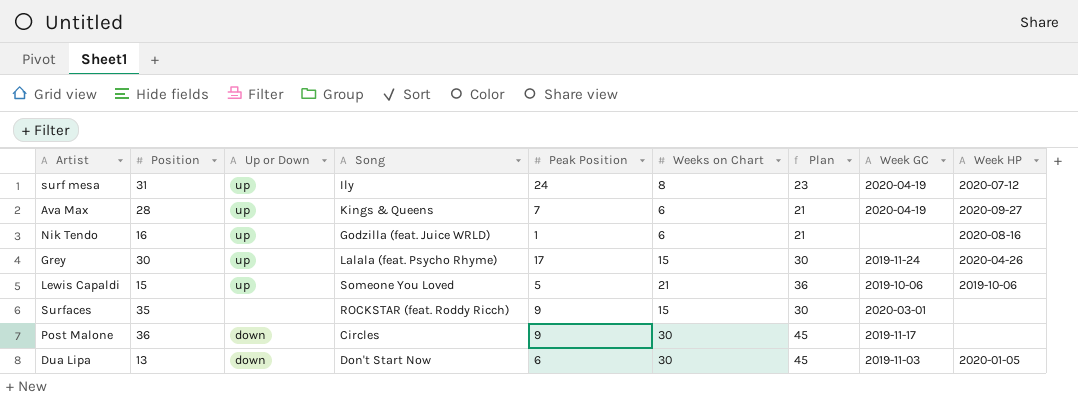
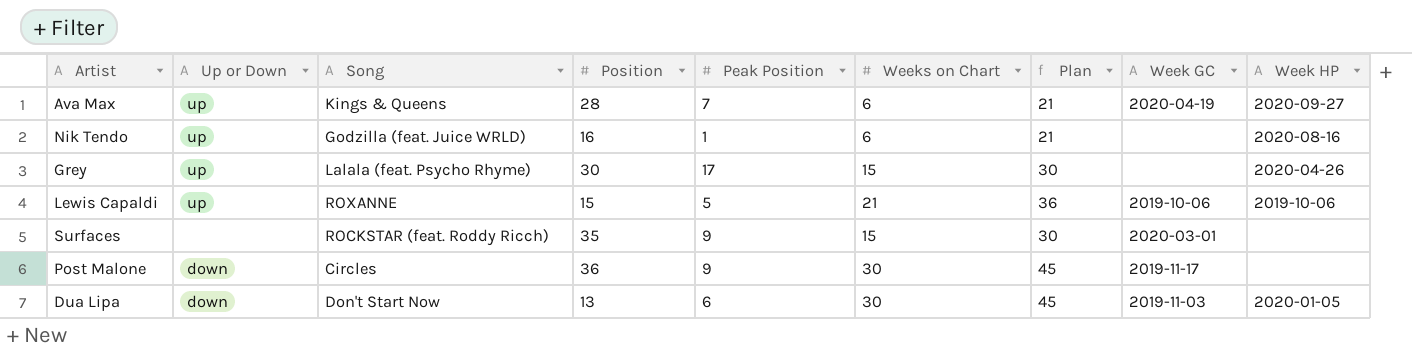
column Position | position: 2 -> 4
row surf mesa: 31 | up | Ily | 24 | 8 | 23 | 2020-04-19 | 2020-07-12 -> none
Grey | Week GC: 2019-11-24 -> none
Lewis Capaldi | Song: Someone You Loved -> ROXANNE

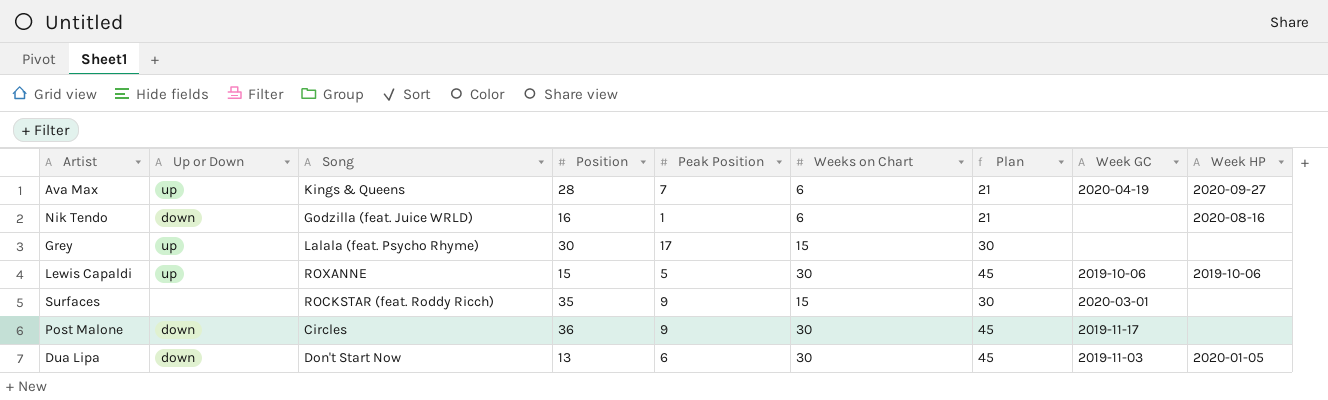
Nik Tendo | Up or Down: up -> down
Grey | Week HP: 2020-04-26 -> none
Lewis Capaldi | Weeks on Chart: 21 -> 30
Lewis Capaldi | Plan: 36 -> 45

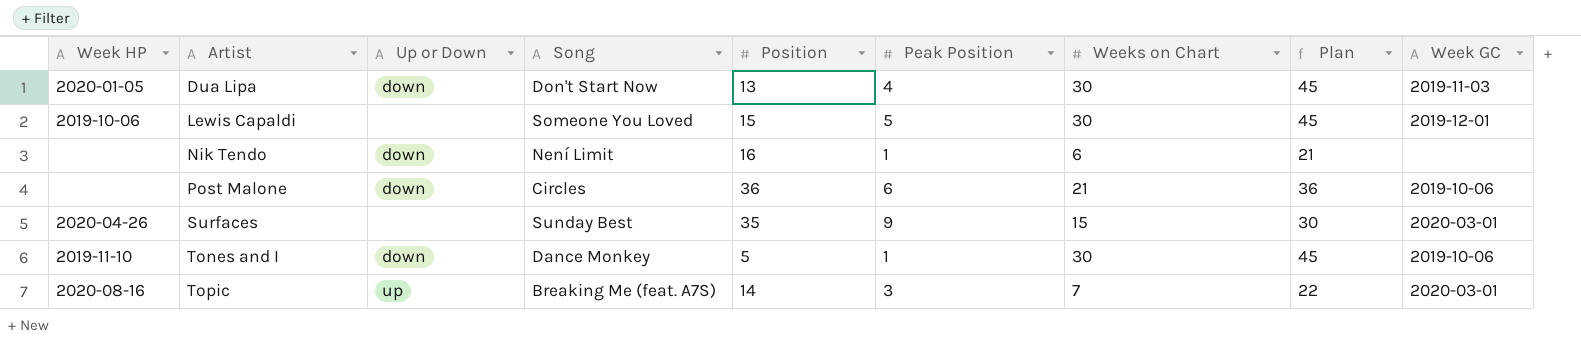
row order: none -> Artist ascending
column Week HP | position: 9 -> 1
row Ava Max: up | Kings & Queens | 28 | 7 | 6 | 21 | 2020-04-19 | 2020-09-27 -> none
row Grey: up | Lalala (feat. Psycho Rhyme) | 30 | 17 | 15 | 30 | none | none -> none
Dua Lipa | Peak Position: 6 -> 4
Lewis Capaldi | Up or Down: up -> none
Lewis Capaldi | Song: ROXANNE -> Someone You Loved
Lewis Capaldi | Week GC: 2019-10-06 -> 2019-12-01
Nik Tendo | Week HP: 2020-08-16 -> none
Nik Tendo | Song: Godzilla (feat. Juice WRLD) -> Není Limit
Post Malone | Peak Position: 9 -> 6
Post Malone | Weeks on Chart: 30 -> 21
Post Malone | Plan: 45 -> 36
Post Malone | Week GC: 2019-11-17 -> 2019-10-06
Surfaces | Week HP: none -> 2020-04-26
Surfaces | Song: ROCKSTAR (feat. Roddy Ricch) -> Sunday Best
row Tones and I: none -> 2019-11-10 | down | Dance Monkey | 5 | 1 | 30 | 45 | 2019-10-06
row Topic: none -> 2020-08-16 | up | Breaking Me (feat. A7S) | 14 | 3 | 7 | 22 | 2020-03-01

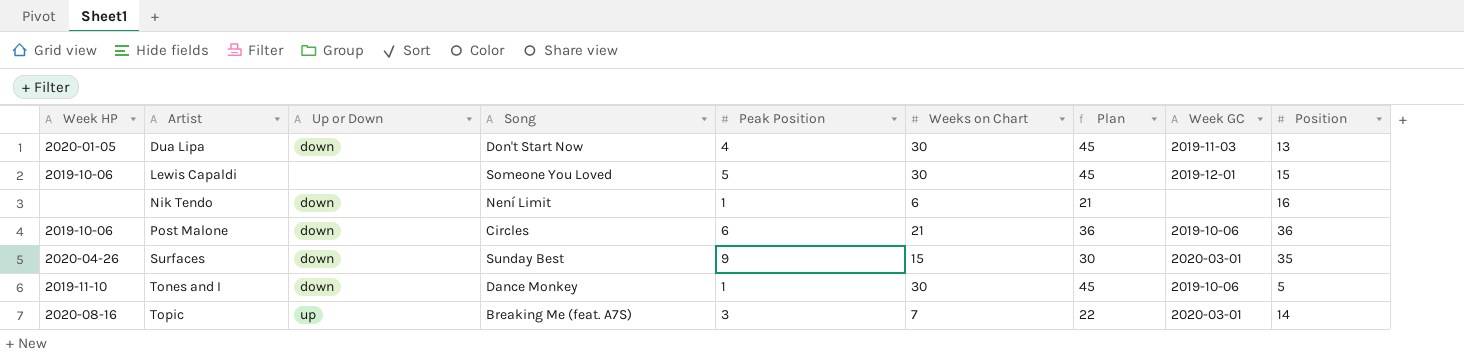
column Position | position: 5 -> 9
Post Malone | Week HP: none -> 2019-10-06
Surfaces | Up or Down: none -> down

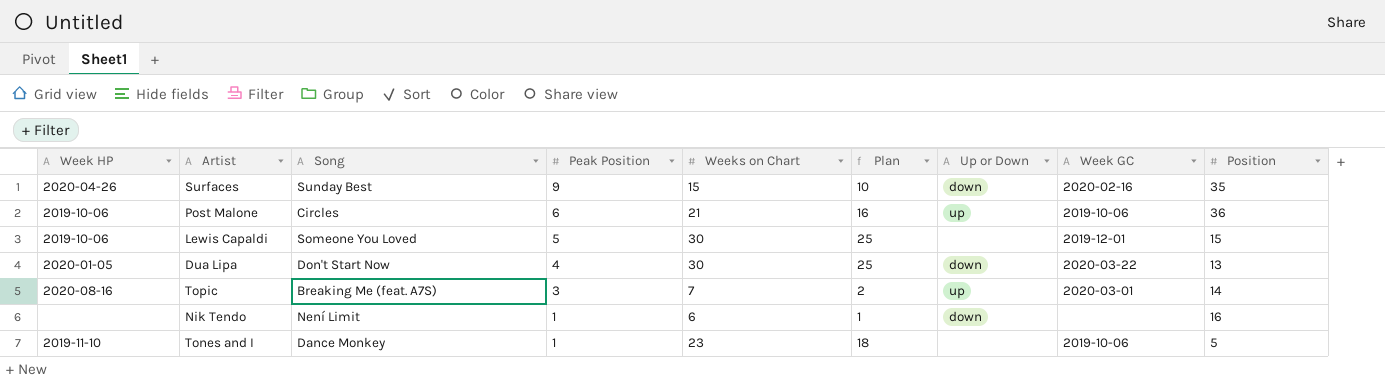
row order: Artist ascending -> Peak Position descending
column Plan | formula: [Weeks on Chart] + 15 -> [Weeks on Chart] - 5
column Up or Down | position: 3 -> 7
Surfaces | Week GC: 2020-03-01 -> 2020-02-16
Post Malone | Up or Down: down -> up
Dua Lipa | Week GC: 2019-11-03 -> 2020-03-22
Tones and I | Weeks on Chart: 30 -> 23
Tones and I | Up or Down: down -> none

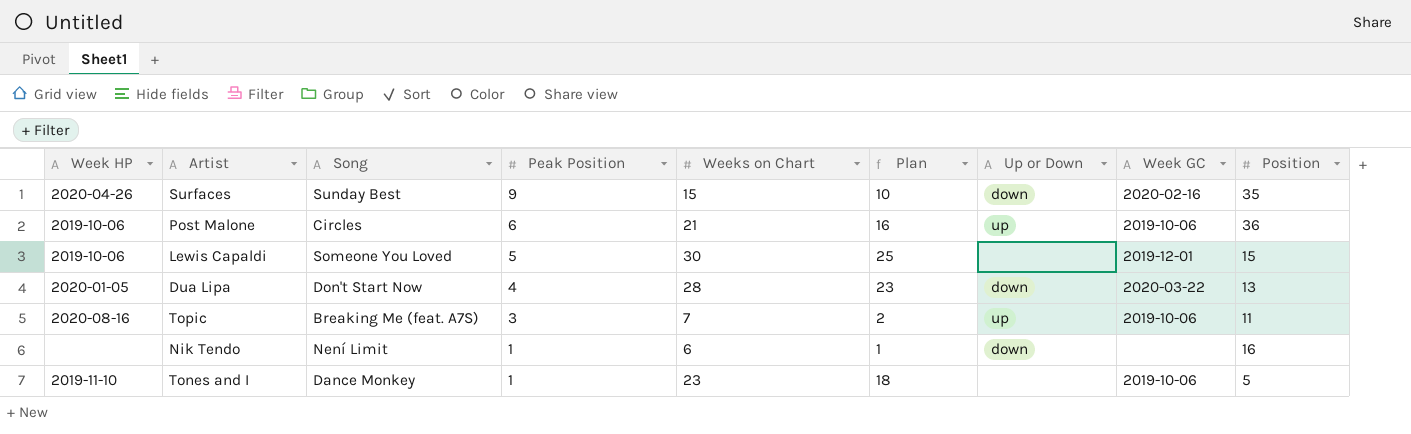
Dua Lipa | Weeks on Chart: 30 -> 28
Dua Lipa | Plan: 25 -> 23
Topic | Week GC: 2020-03-01 -> 2019-10-06
Topic | Position: 14 -> 11

